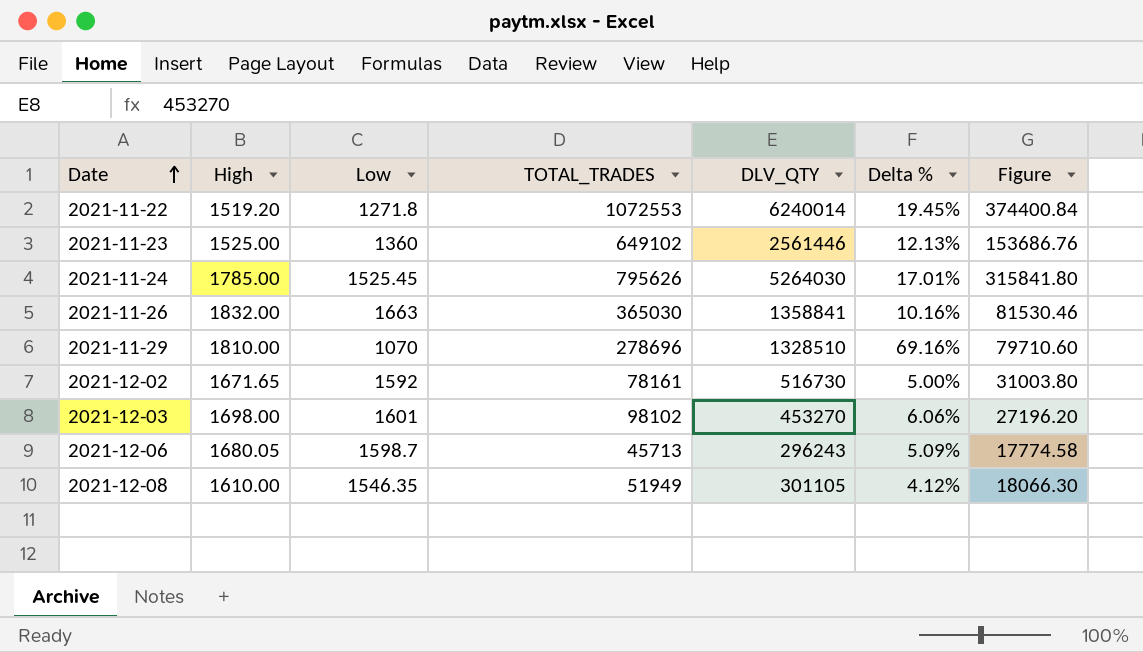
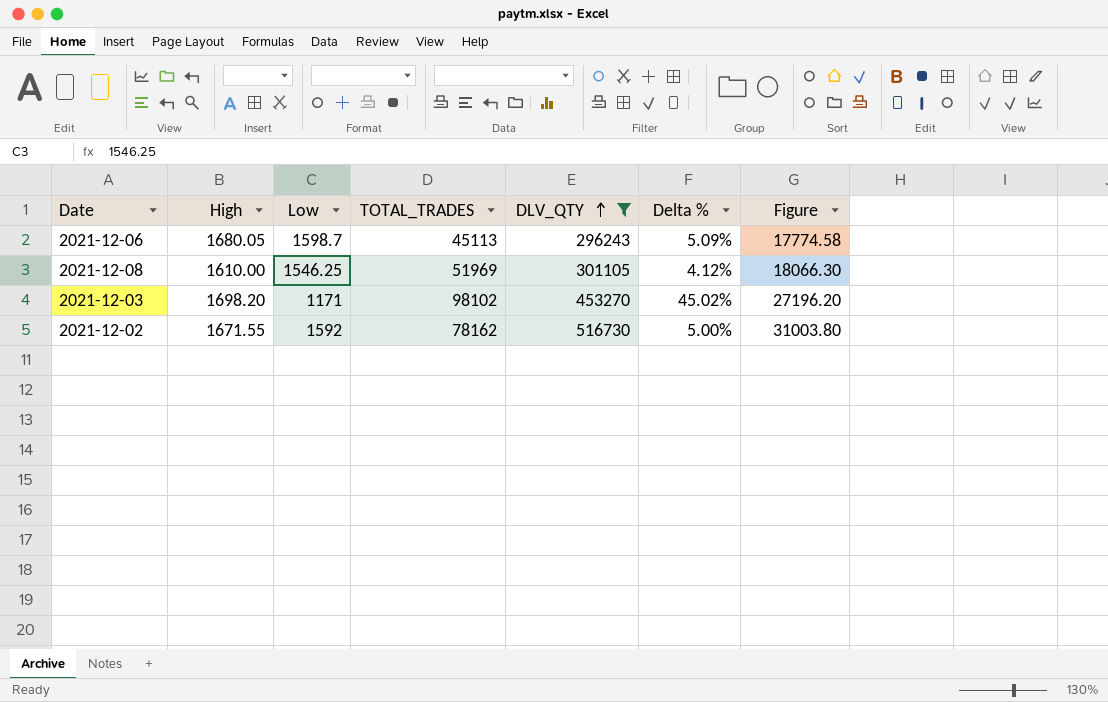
filter: none -> DLV_QTY <= 516730
row order: Date ascending -> DLV_QTY ascending
2021-12-06 | TOTAL_TRADES: 45713 -> 45113
2021-12-08 | Low: 1546.35 -> 1546.25
2021-12-08 | TOTAL_TRADES: 51949 -> 51969
2021-12-03 | High: 1698.00 -> 1698.20
2021-12-03 | Low: 1601 -> 1171
2021-12-03 | Delta %: 6.06% -> 45.02%
2021-12-02 | High: 1671.65 -> 1671.55
2021-12-02 | TOTAL_TRADES: 78161 -> 78162

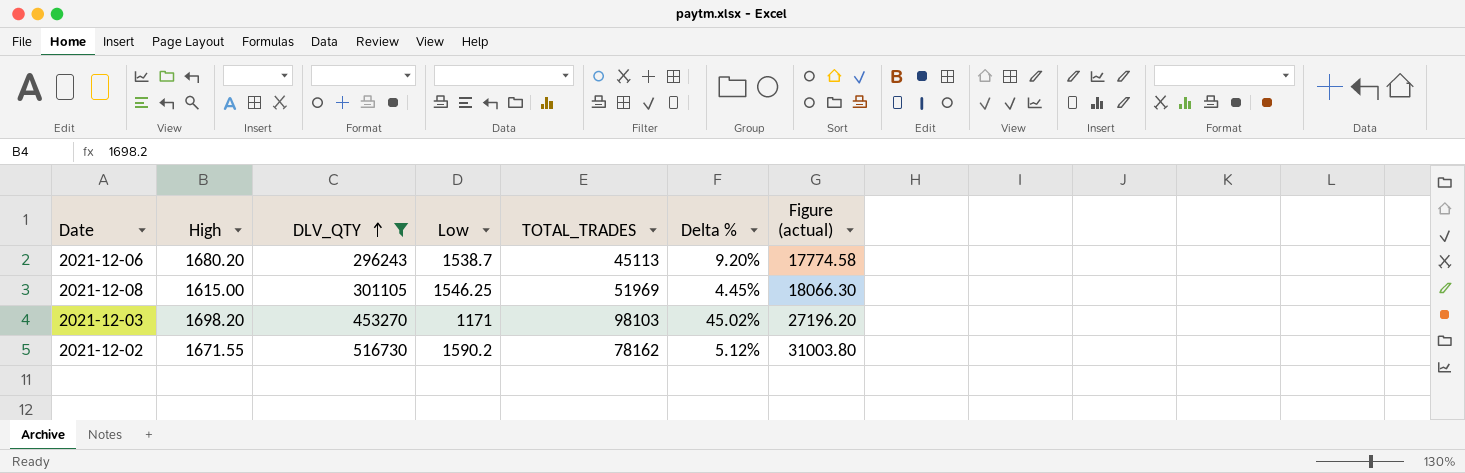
column DLV_QTY | position: 5 -> 3
column name: Figure -> Figure (actual)
2021-12-06 | High: 1680.05 -> 1680.20
2021-12-06 | Low: 1598.7 -> 1538.7
2021-12-06 | Delta %: 5.09% -> 9.20%
2021-12-08 | High: 1610.00 -> 1615.00
2021-12-08 | Delta %: 4.12% -> 4.45%
2021-12-03 | TOTAL_TRADES: 98102 -> 98103
2021-12-02 | Low: 1592 -> 1590.2
2021-12-02 | Delta %: 5.00% -> 5.12%

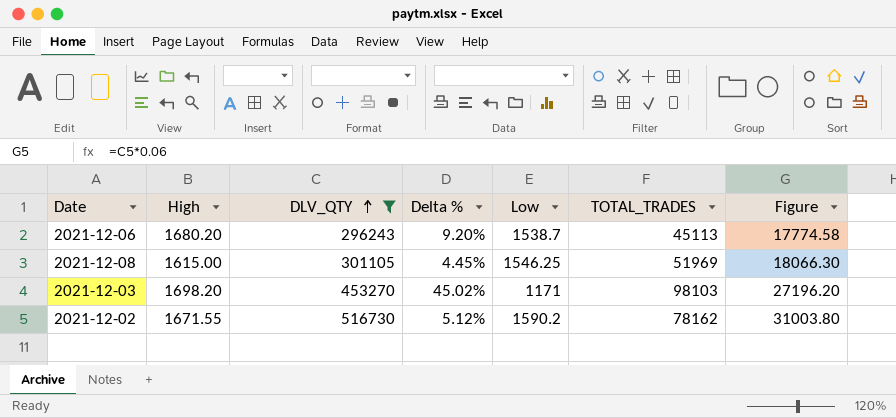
column Delta % | position: 6 -> 4
column name: Figure (actual) -> Figure

